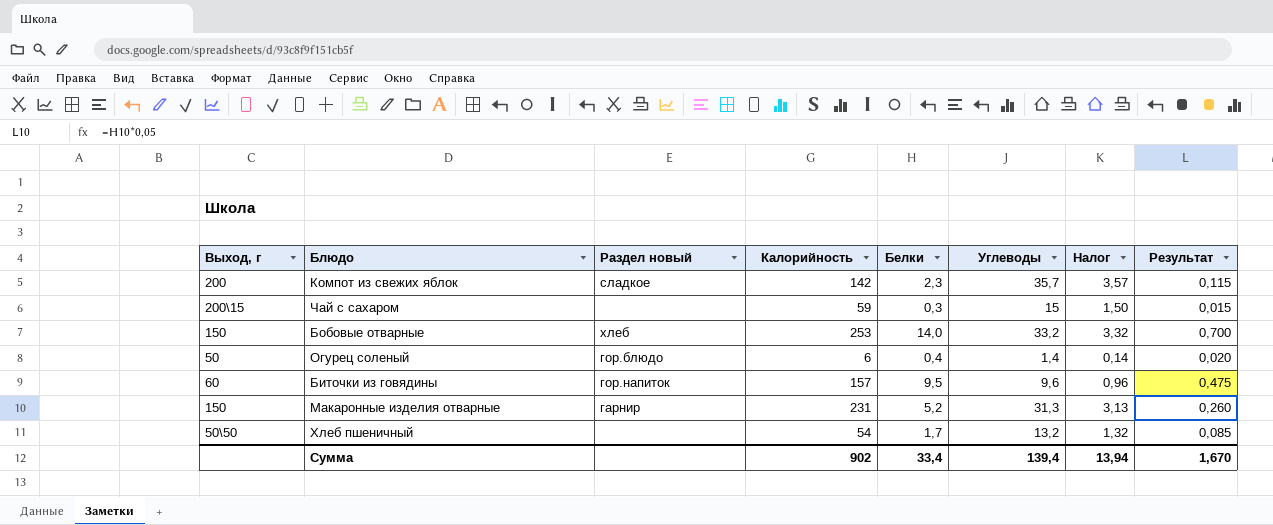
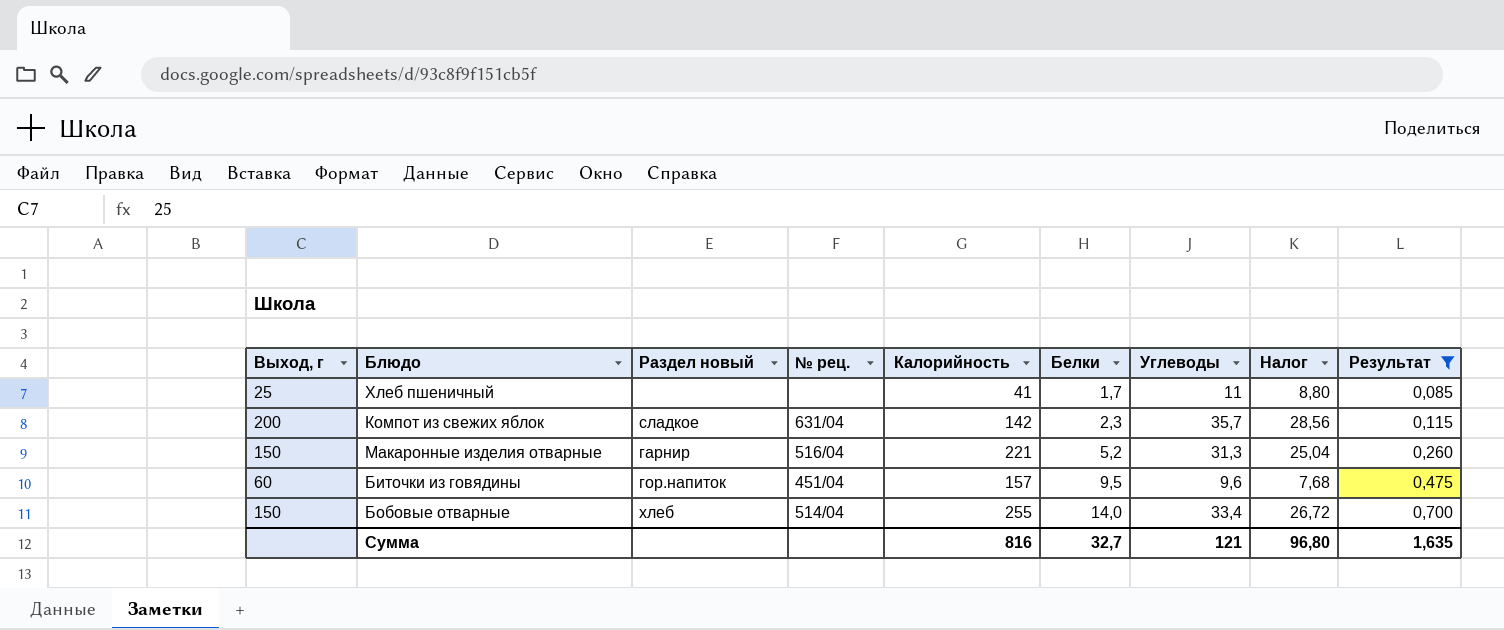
filter: none -> Результат >= 0,085
row order: none -> Белки ascending
column № рец. | position: none -> 4
column Налог | formula: [Углеводы] * 0,1 -> [Углеводы] * 0,8
Хлеб пшеничный | Выход, г: 50\50 -> 25
Хлеб пшеничный | Калорийность: 54 -> 41
Хлеб пшеничный | Углеводы: 13,2 -> 11
Макаронные изделия отварные | Калорийность: 231 -> 221
Бобовые отварные | Калорийность: 253 -> 255
Бобовые отварные | Углеводы: 33,2 -> 33,4
Сумма | Калорийность: 902 -> 816
Сумма | Белки: 33,4 -> 32,7
Сумма | Углеводы: 139,4 -> 121
Сумма | Налог: 13,94 -> 96,80
Сумма | Результат: 1,670 -> 1,635

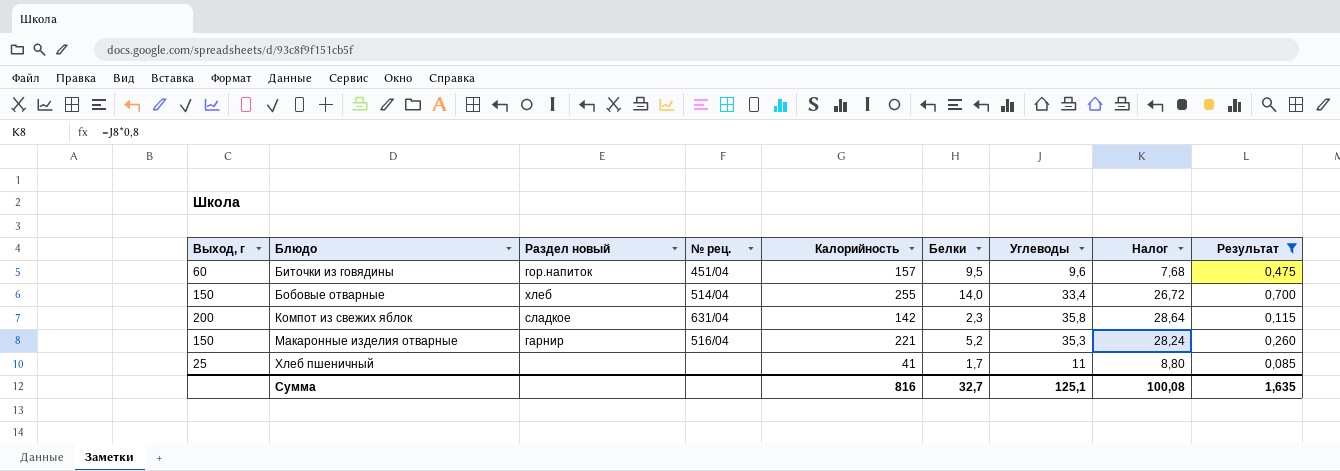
row order: Белки ascending -> Блюдо ascending
Компот из свежих яблок | Углеводы: 35,7 -> 35,8
Компот из свежих яблок | Налог: 28,56 -> 28,64
Макаронные изделия отварные | Углеводы: 31,3 -> 35,3
Макаронные изделия отварные | Налог: 25,04 -> 28,24
Сумма | Углеводы: 121 -> 125,1
Сумма | Налог: 96,80 -> 100,08

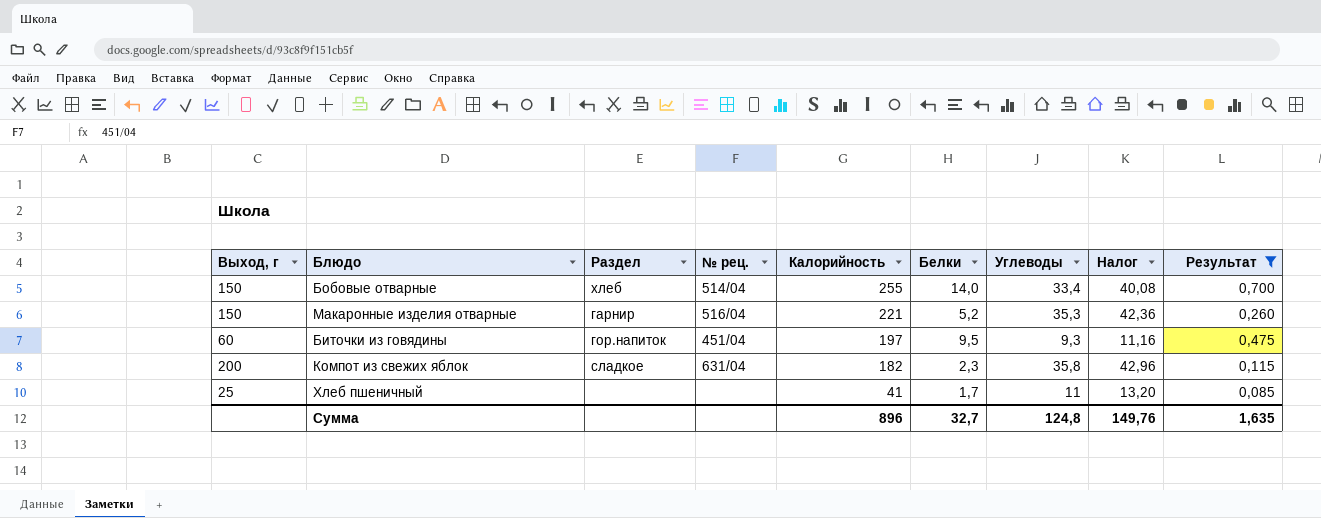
row order: Блюдо ascending -> Калорийность descending
column name: Раздел новый -> Раздел
column Налог | formula: [Углеводы] * 0,8 -> [Углеводы] * 1,2
Биточки из говядины | Калорийность: 157 -> 197
Биточки из говядины | Углеводы: 9,6 -> 9,3
Компот из свежих яблок | Калорийность: 142 -> 182
Сумма | Калорийность: 816 -> 896
Сумма | Углеводы: 125,1 -> 124,8
Сумма | Налог: 100,08 -> 149,76

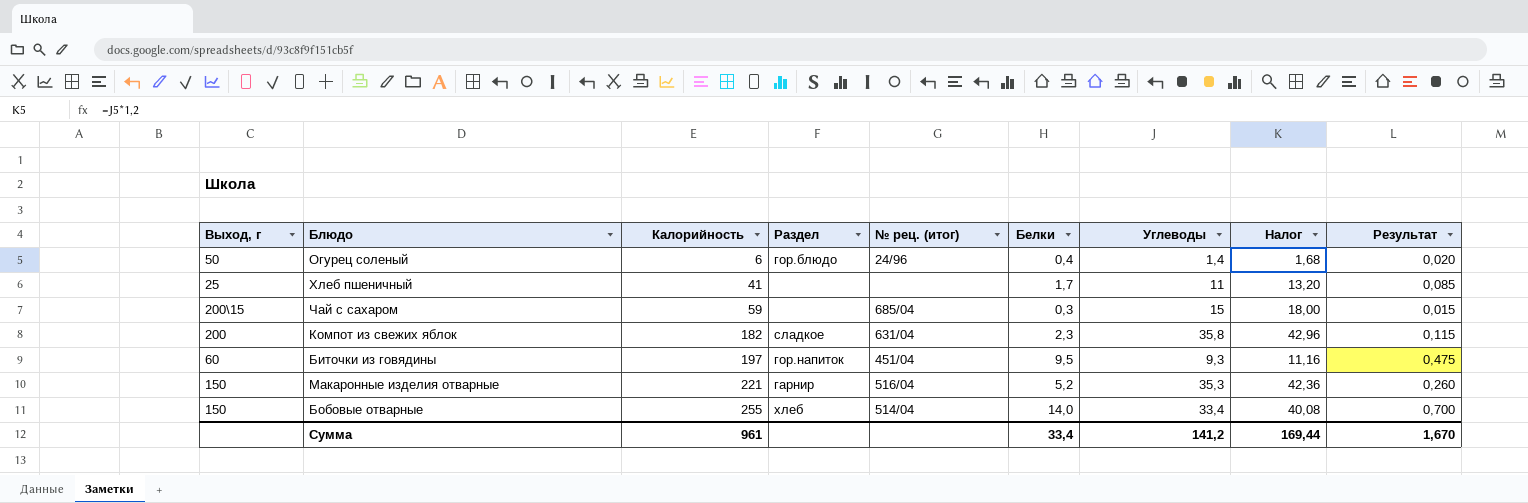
filter: Результат >= 0,085 -> none
row order: Калорийность descending -> Калорийность ascending
column Калорийность | position: 5 -> 3
column name: № рец. -> № рец. (итог)
Сумма | Калорийность: 896 -> 961
Сумма | Белки: 32,7 -> 33,4
Сумма | Углеводы: 124,8 -> 141,2
Сумма | Налог: 149,76 -> 169,44
Сумма | Результат: 1,635 -> 1,670

